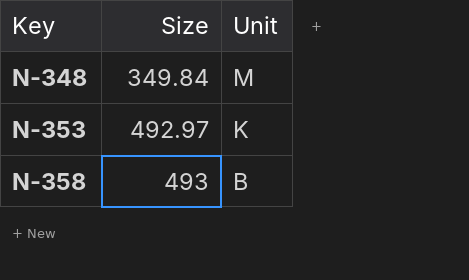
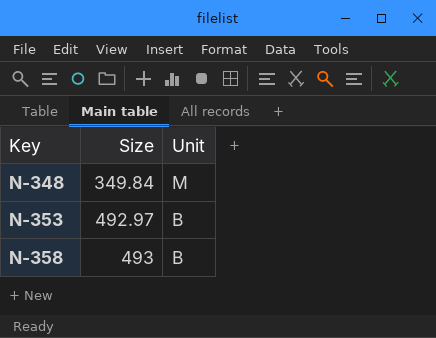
N-353 | Unit: K -> B

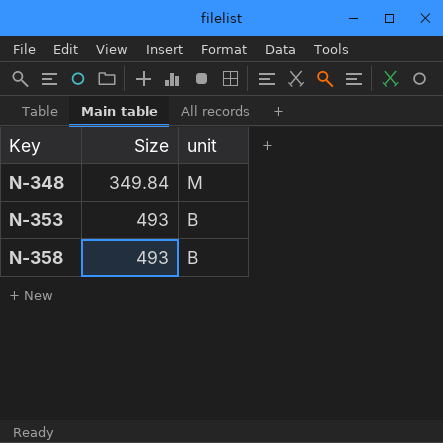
column name: Unit -> unit
N-353 | Size: 492.97 -> 493

